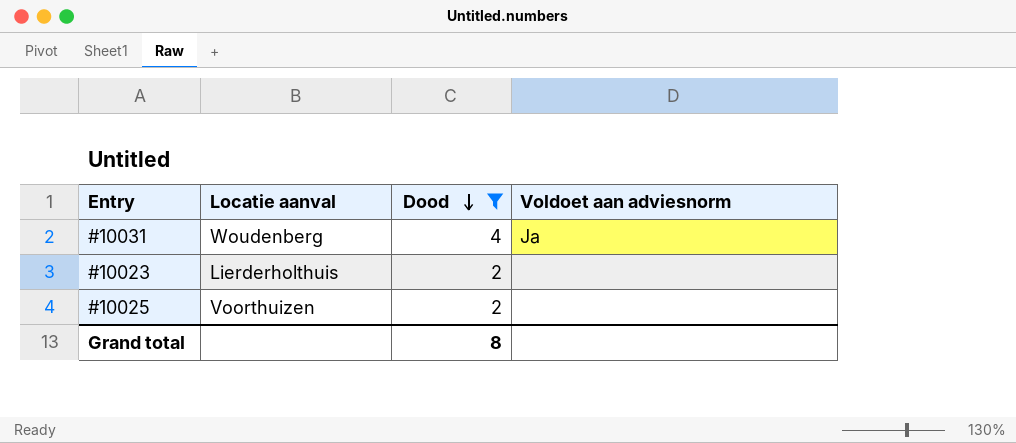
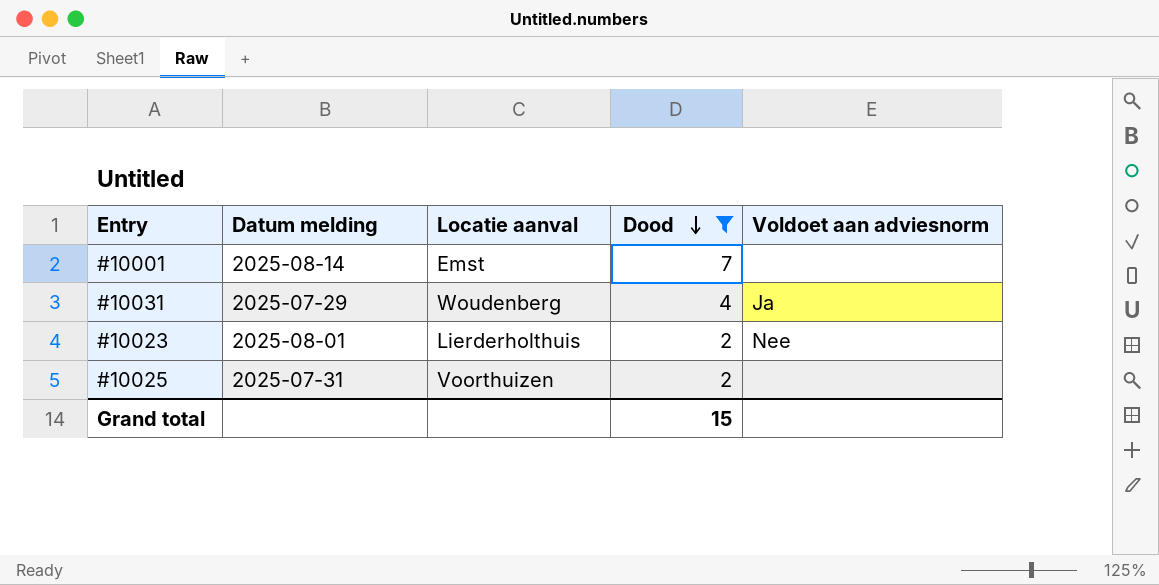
column Datum melding | position: none -> 2
row #10001: none -> 2025-08-14 | Emst | 7 | none
#10023 | Voldoet aan adviesnorm: none -> Nee
Grand total | Dood: 8 -> 15

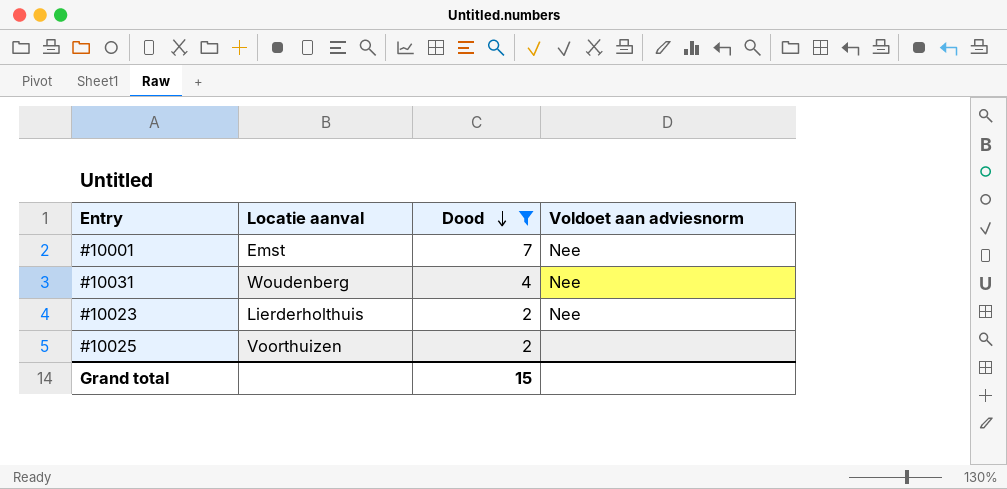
column Datum melding | position: 2 -> none
#10001 | Voldoet aan adviesnorm: none -> Nee
#10031 | Voldoet aan adviesnorm: Ja -> Nee

